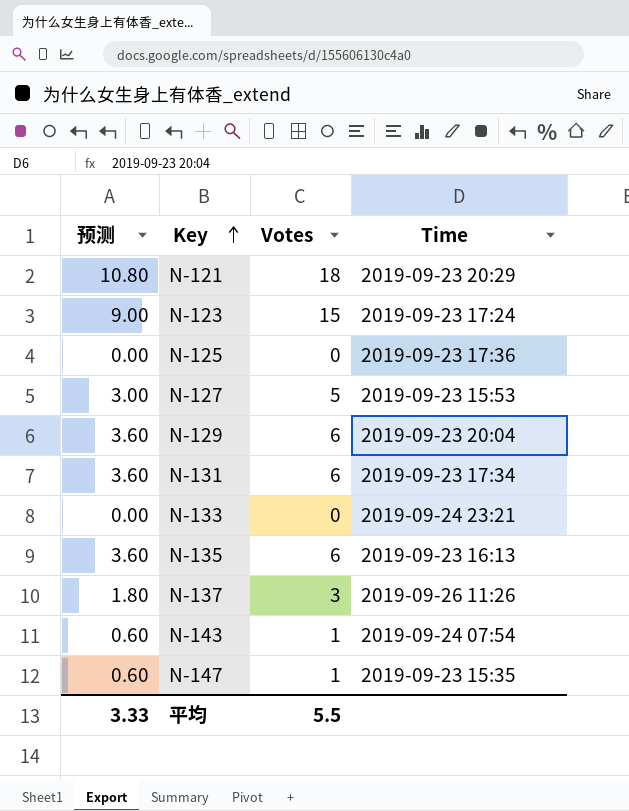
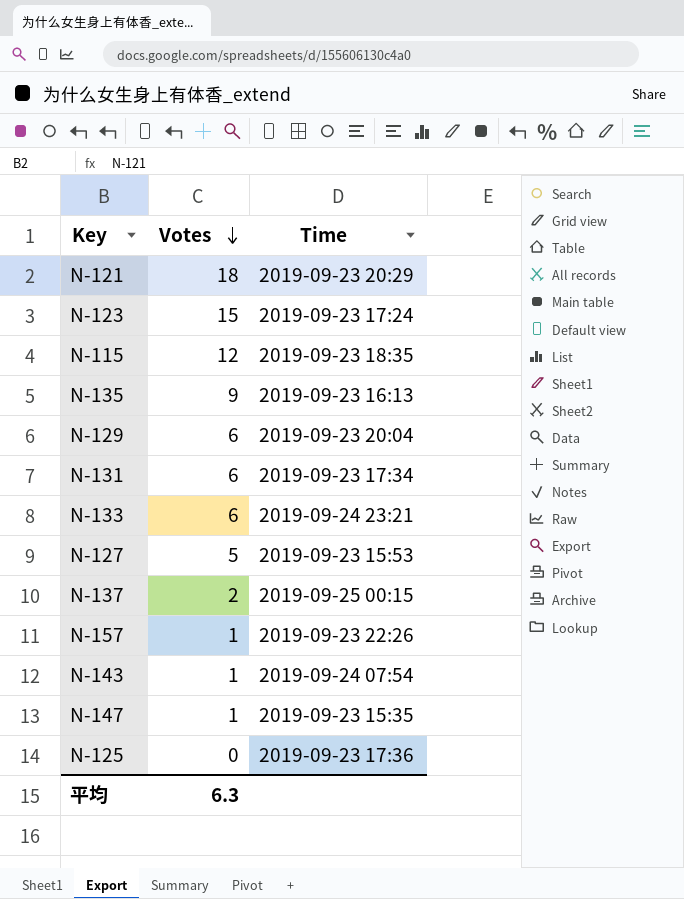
row order: Key ascending -> Votes descending
column 预测 | formula: [Votes] * 0.6 -> none
row N-115: none -> 12 | 2019-09-23 18:35
N-135 | Votes: 6 -> 9
N-133 | Votes: 0 -> 6
N-137 | Votes: 3 -> 2
N-137 | Time: 2019-09-26 11:26 -> 2019-09-25 00:15
row N-157: none -> 1 | 2019-09-23 22:26
平均 | Votes: 5.5 -> 6.3

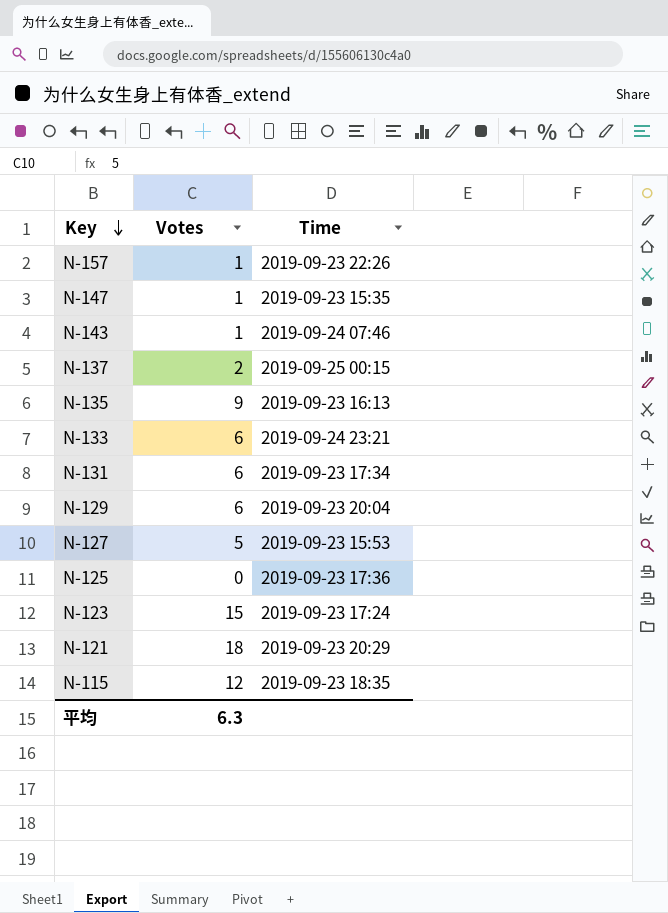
row order: Votes descending -> Key descending
N-143 | Time: 2019-09-24 07:54 -> 2019-09-24 07:46

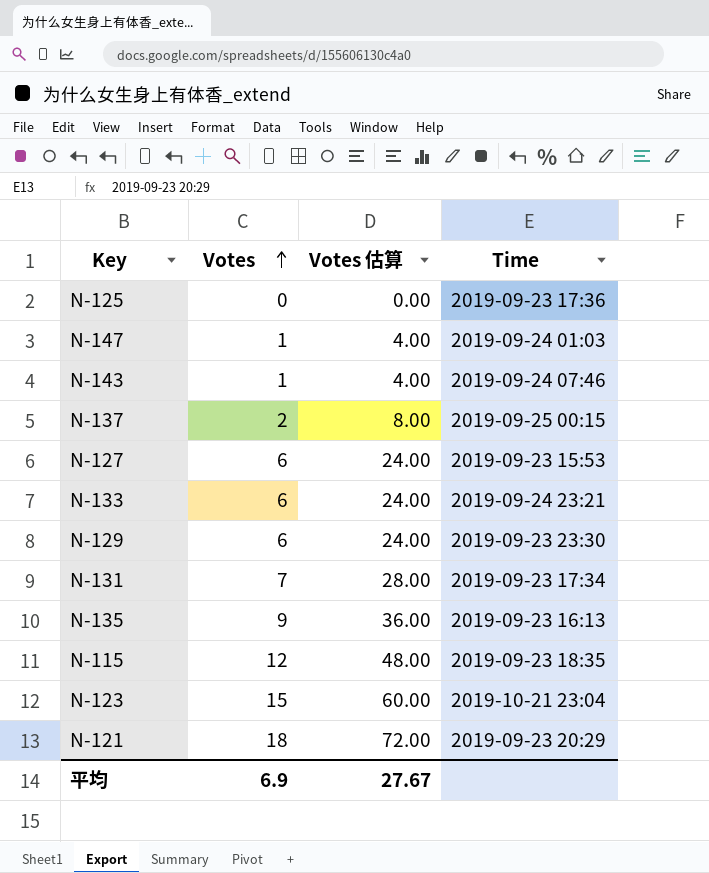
row order: Key descending -> Votes ascending
column Votes 估算 | formula: none -> [Votes] * 4
row N-157: 1 | 2019-09-23 22:26 -> none
N-147 | Time: 2019-09-23 15:35 -> 2019-09-24 01:03
N-127 | Votes: 5 -> 6
N-129 | Time: 2019-09-23 20:04 -> 2019-09-23 23:30
N-131 | Votes: 6 -> 7
N-123 | Time: 2019-09-23 17:24 -> 2019-10-21 23:04
平均 | Votes: 6.3 -> 6.9

